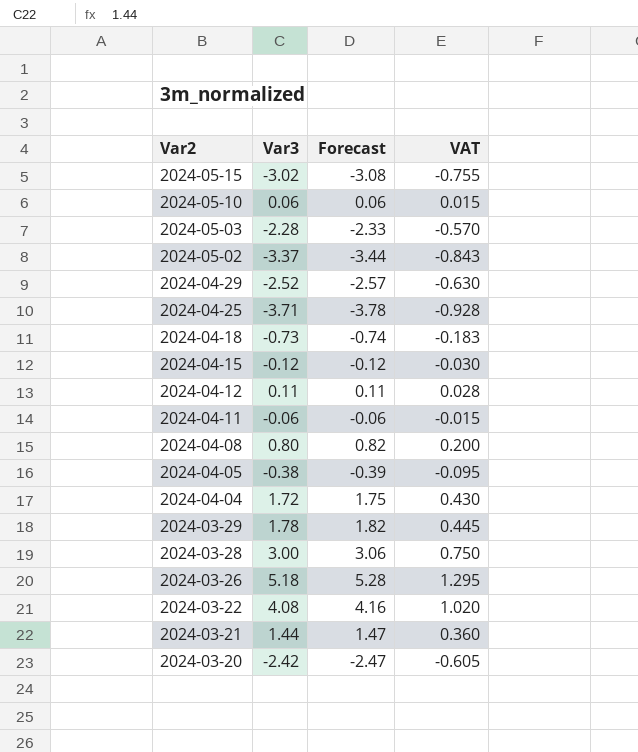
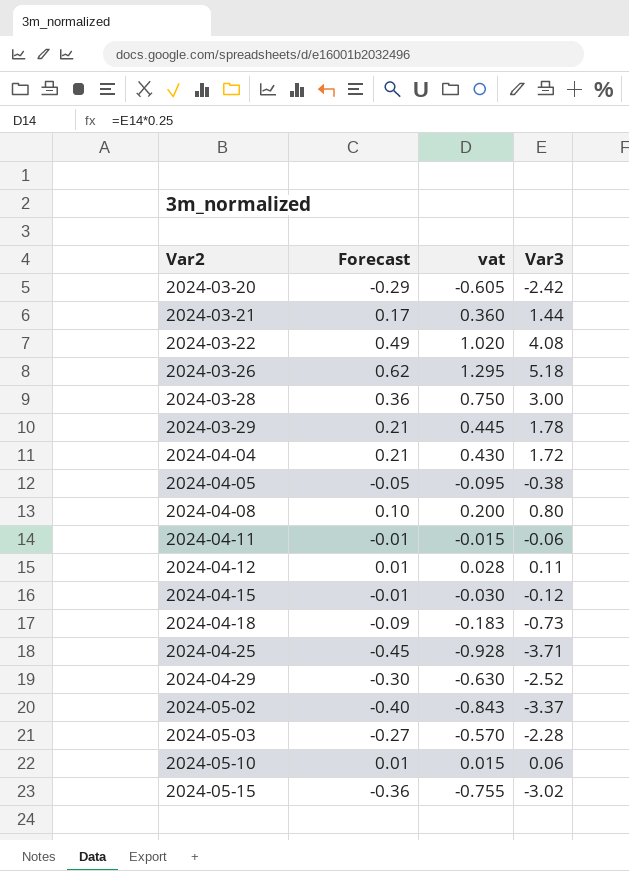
row order: Var2 descending -> Var2 ascending
column Forecast | formula: [Var3] * 1.02 -> [Var3] * 0.12
column name: VAT -> vat
column Var3 | position: 2 -> 4

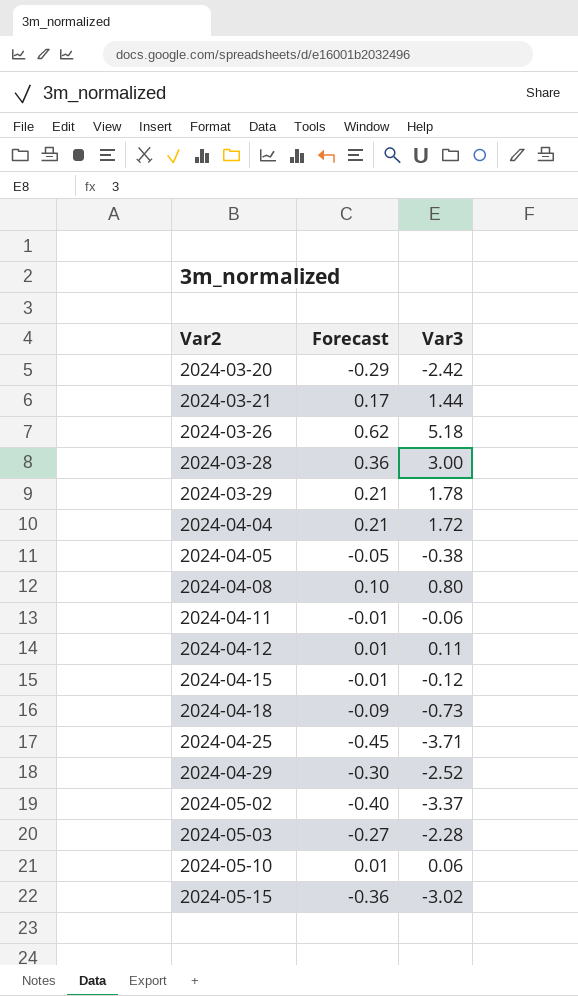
column vat | formula: [Var3] * 0.25 -> none
row 2024-03-22: 0.49 | 1.020 | 4.08 -> none

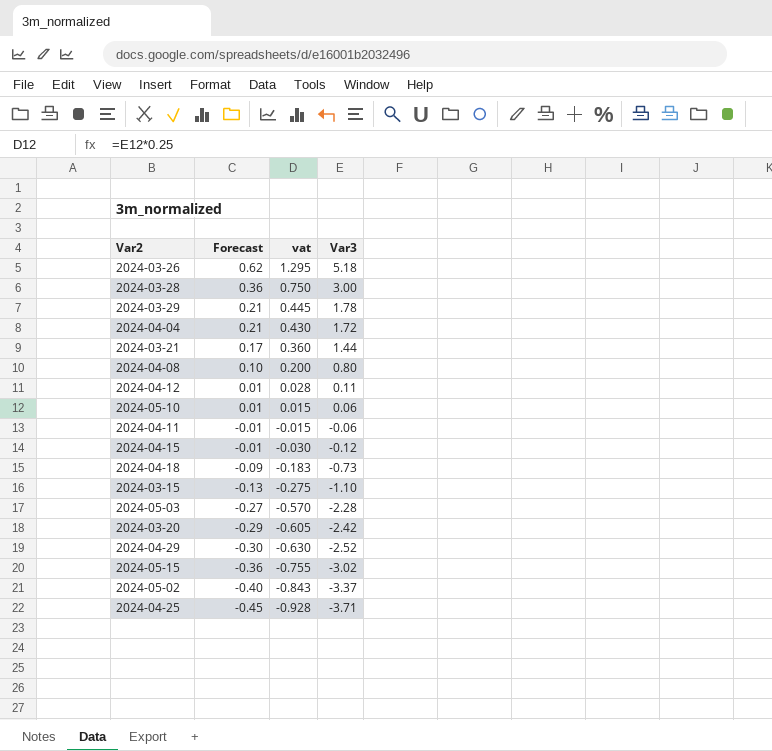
row order: Var2 ascending -> Forecast descending
column vat | formula: none -> [Var3] * 0.25
row 2024-04-05: -0.05 | -0.38 -> none
row 2024-03-15: none -> -0.13 | -0.275 | -1.10

